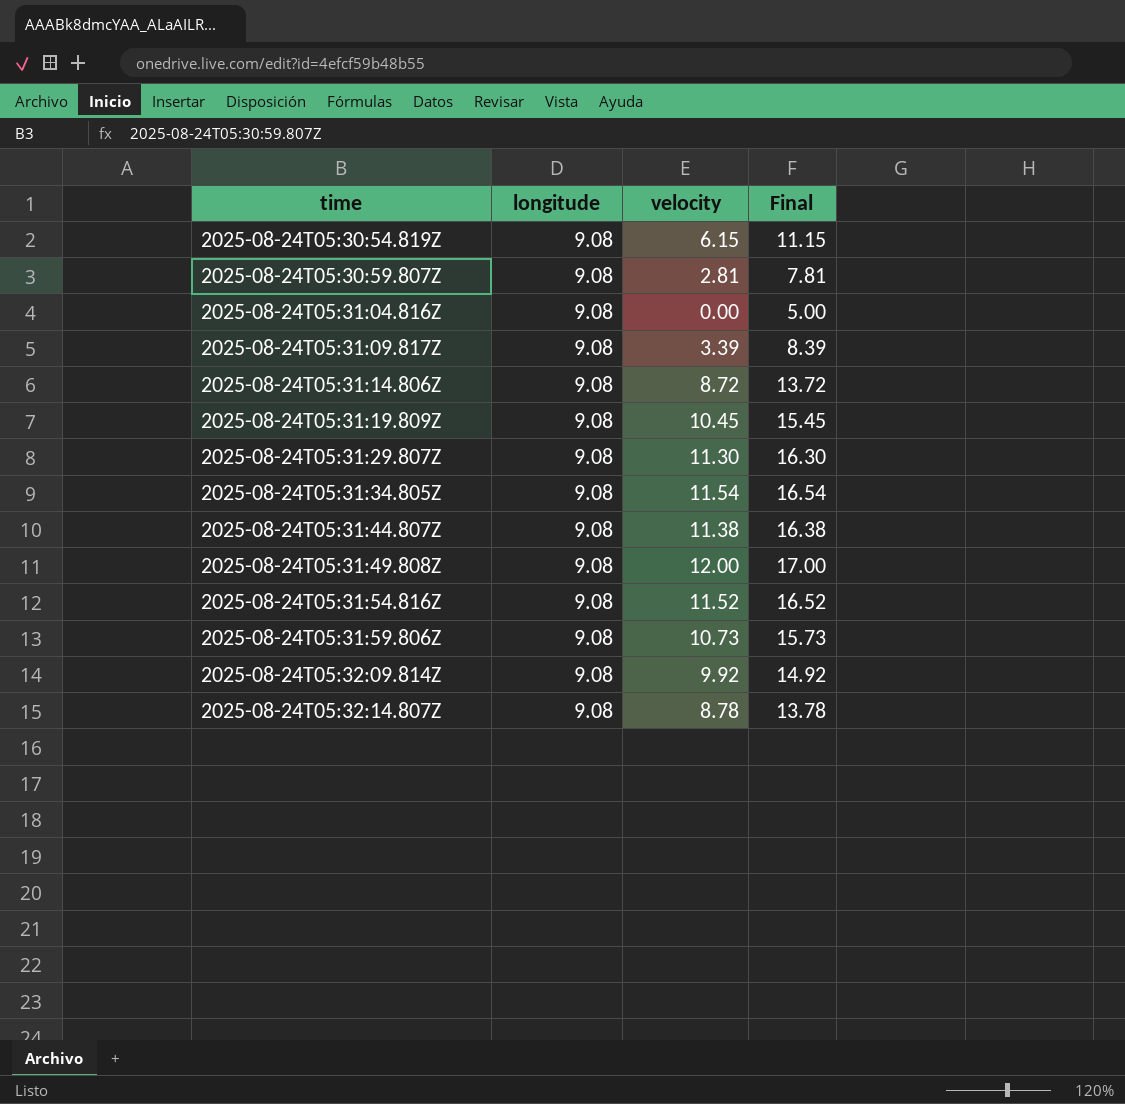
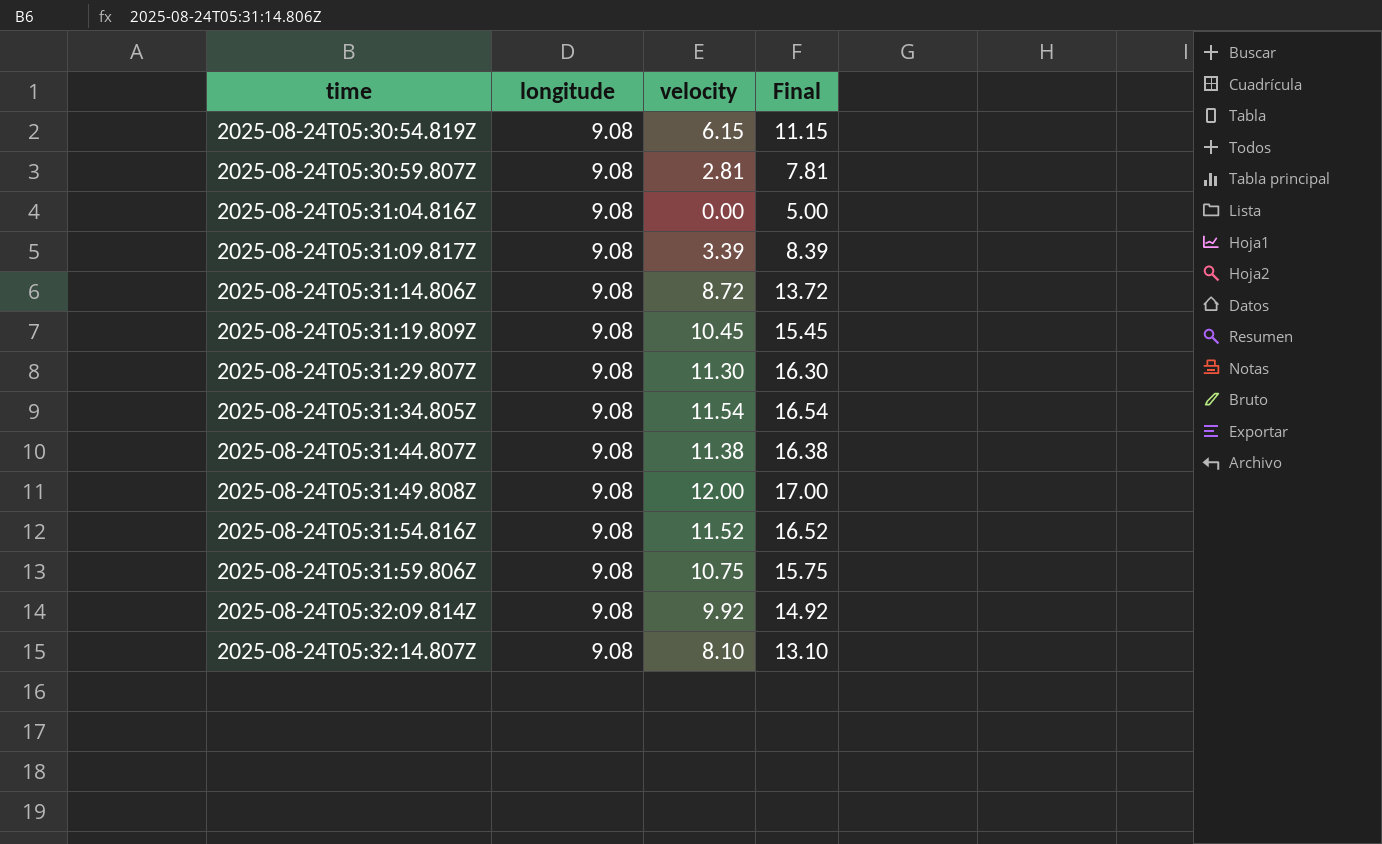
2025-08-24T05:31:59.806Z | velocity: 10.73 -> 10.75
2025-08-24T05:31:59.806Z | Final: 15.73 -> 15.75
2025-08-24T05:32:14.807Z | velocity: 8.78 -> 8.10
2025-08-24T05:32:14.807Z | Final: 13.78 -> 13.10

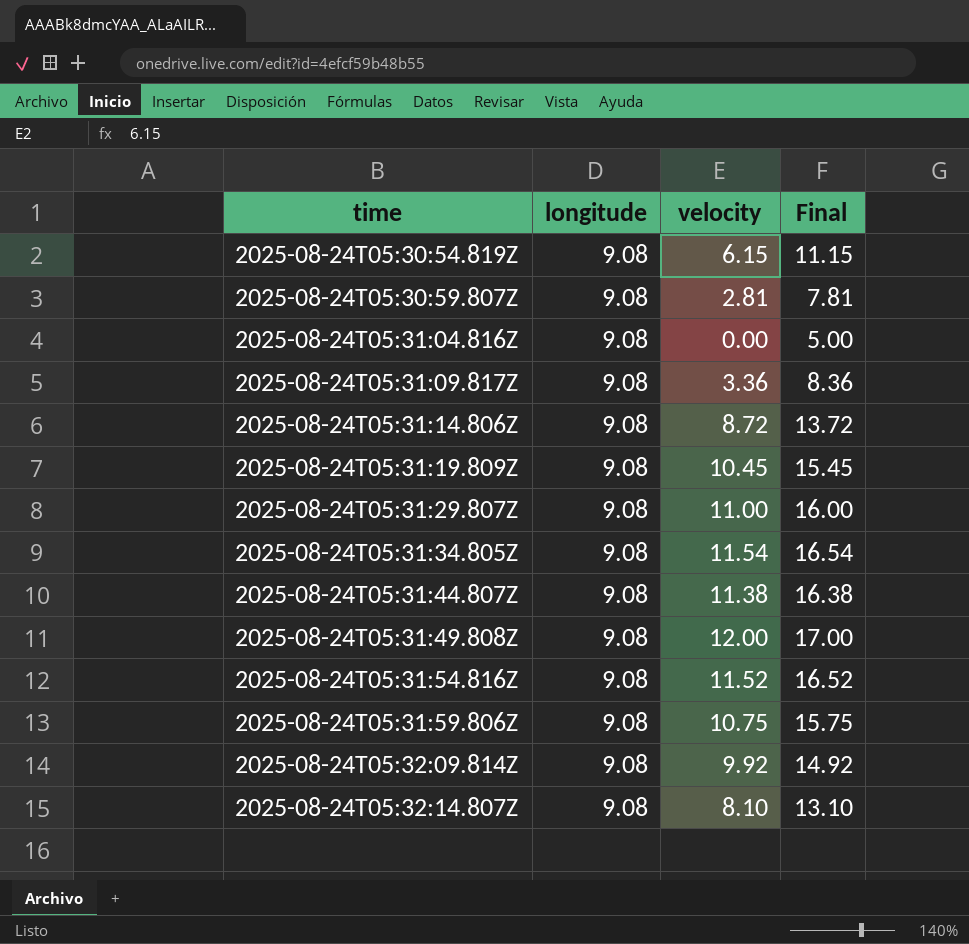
2025-08-24T05:31:09.817Z | velocity: 3.39 -> 3.36
2025-08-24T05:31:09.817Z | Final: 8.39 -> 8.36
2025-08-24T05:31:29.807Z | velocity: 11.30 -> 11.00
2025-08-24T05:31:29.807Z | Final: 16.30 -> 16.00

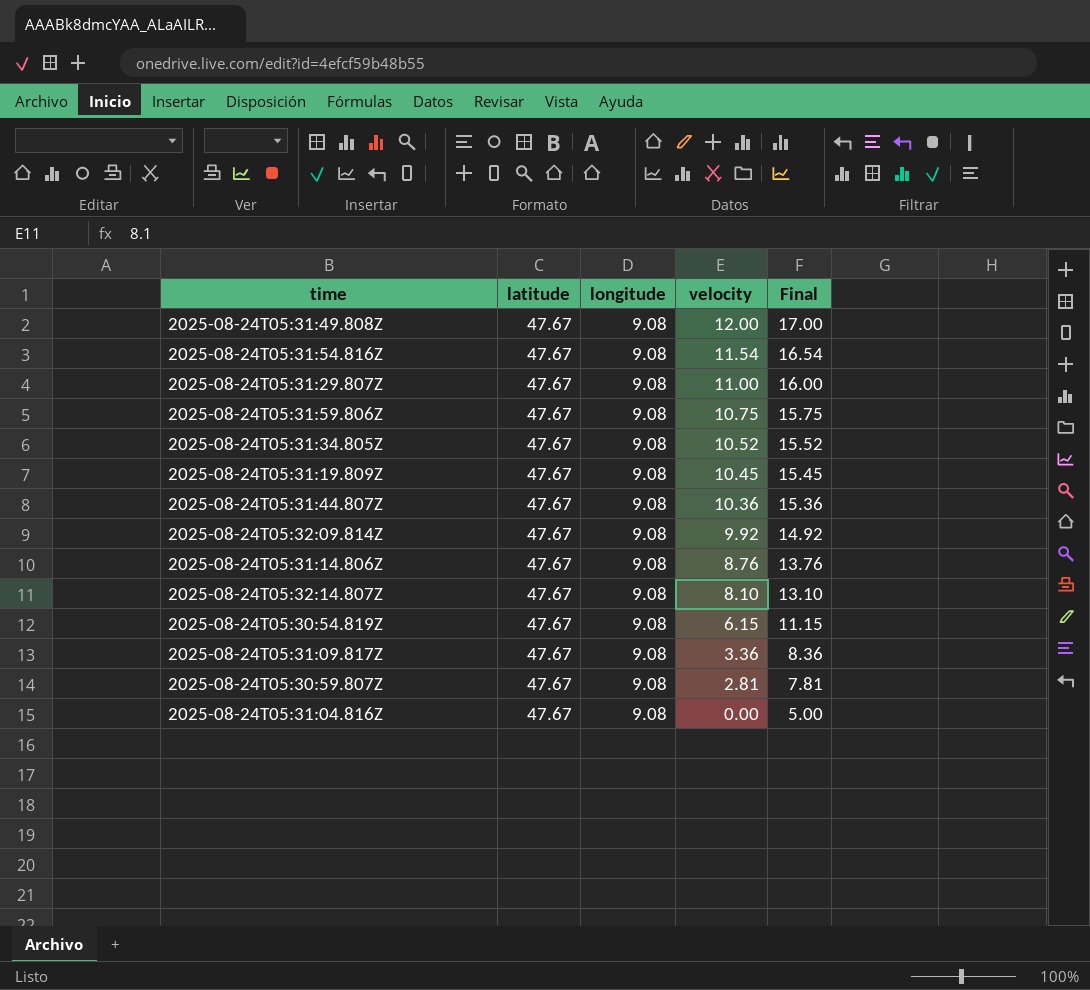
row order: time ascending -> velocity descending
column latitude | position: none -> 2
2025-08-24T05:31:54.816Z | velocity: 11.52 -> 11.54
2025-08-24T05:31:54.816Z | Final: 16.52 -> 16.54
2025-08-24T05:31:34.805Z | velocity: 11.54 -> 10.52
2025-08-24T05:31:34.805Z | Final: 16.54 -> 15.52
2025-08-24T05:31:44.807Z | velocity: 11.38 -> 10.36
2025-08-24T05:31:44.807Z | Final: 16.38 -> 15.36
2025-08-24T05:31:14.806Z | velocity: 8.72 -> 8.76
2025-08-24T05:31:14.806Z | Final: 13.72 -> 13.76

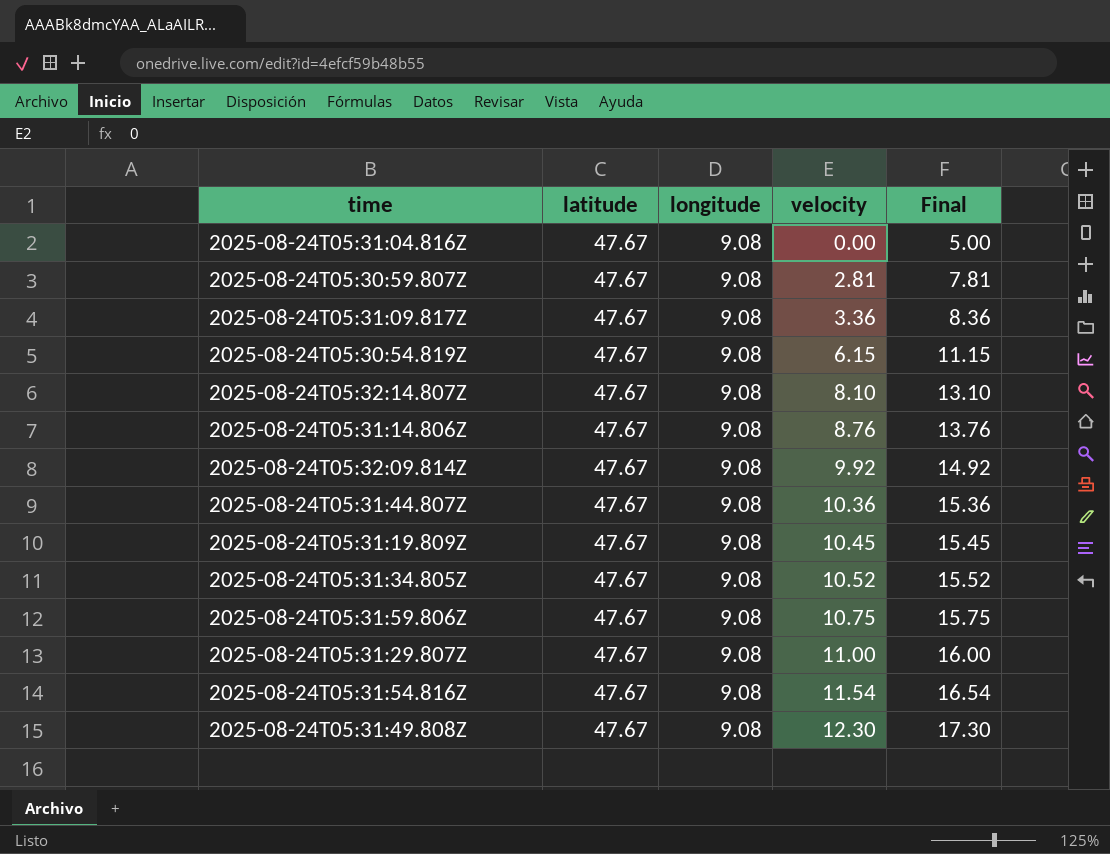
row order: velocity descending -> velocity ascending
2025-08-24T05:31:49.808Z | velocity: 12.00 -> 12.30
2025-08-24T05:31:49.808Z | Final: 17.00 -> 17.30

